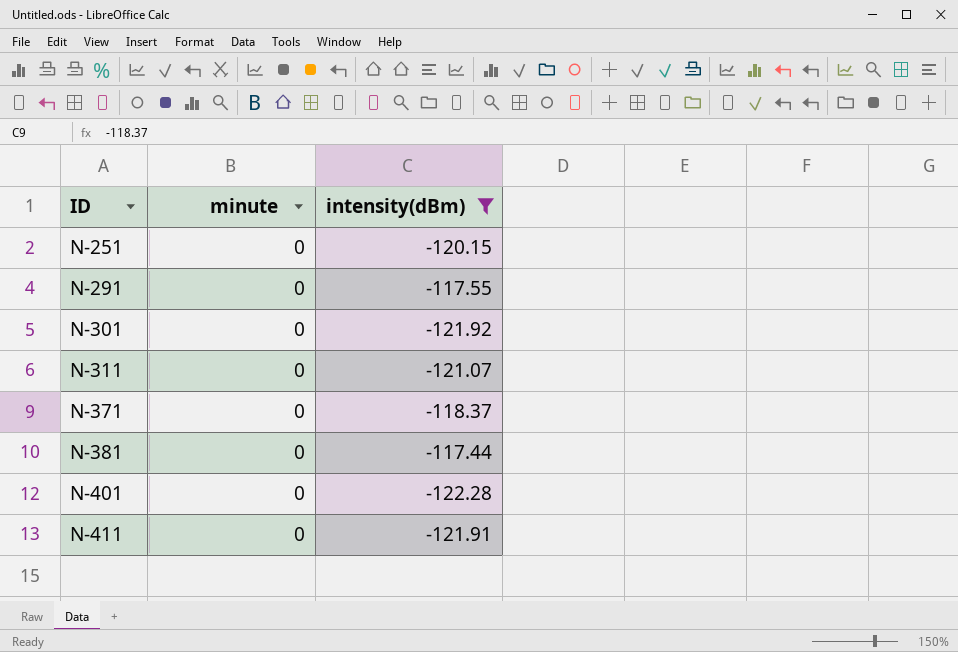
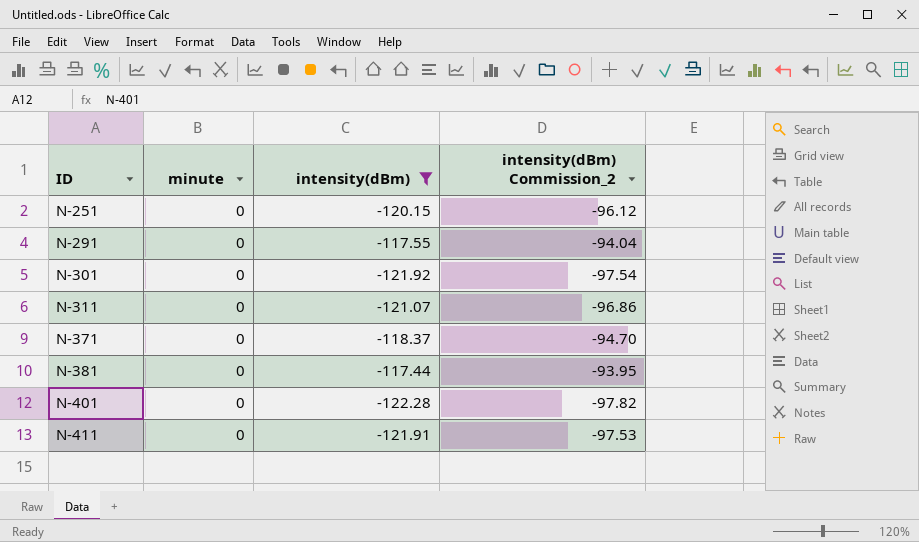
column intensity(dBm) Commission_2 | formula: none -> [intensity(dBm)] * 0.8

